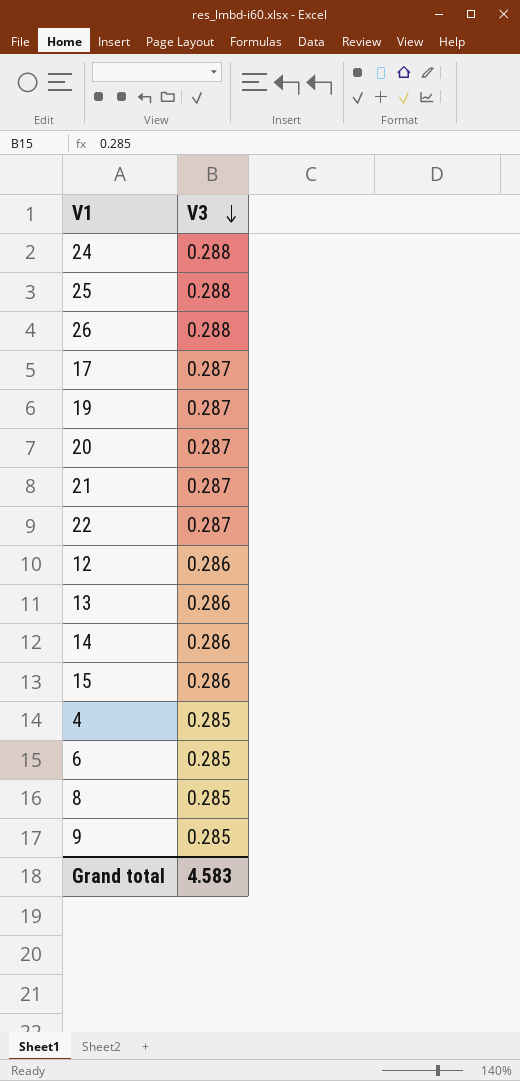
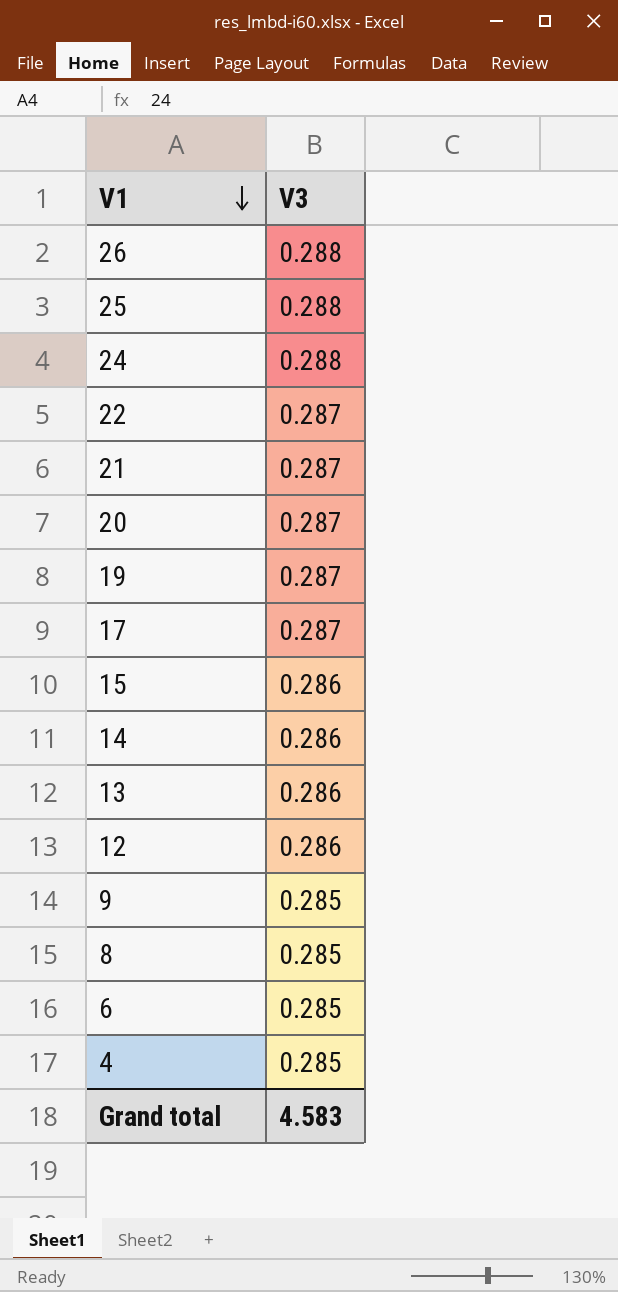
row order: V3 descending -> V1 descending

